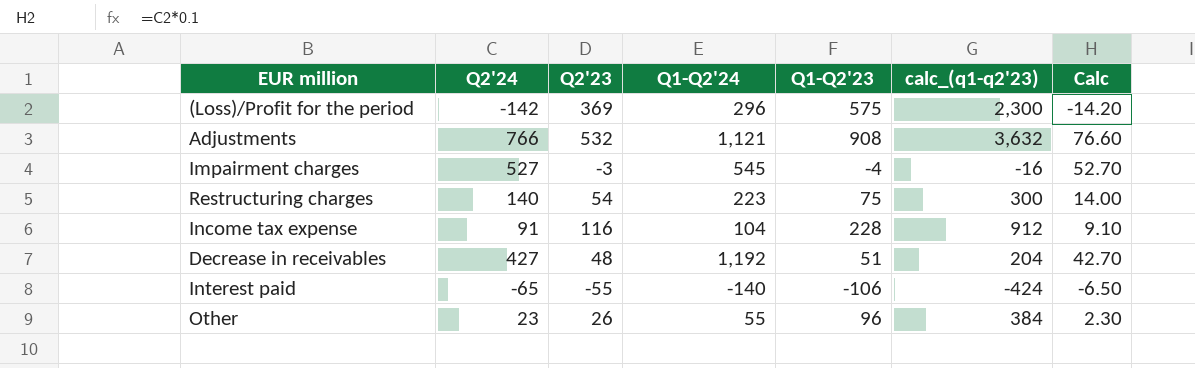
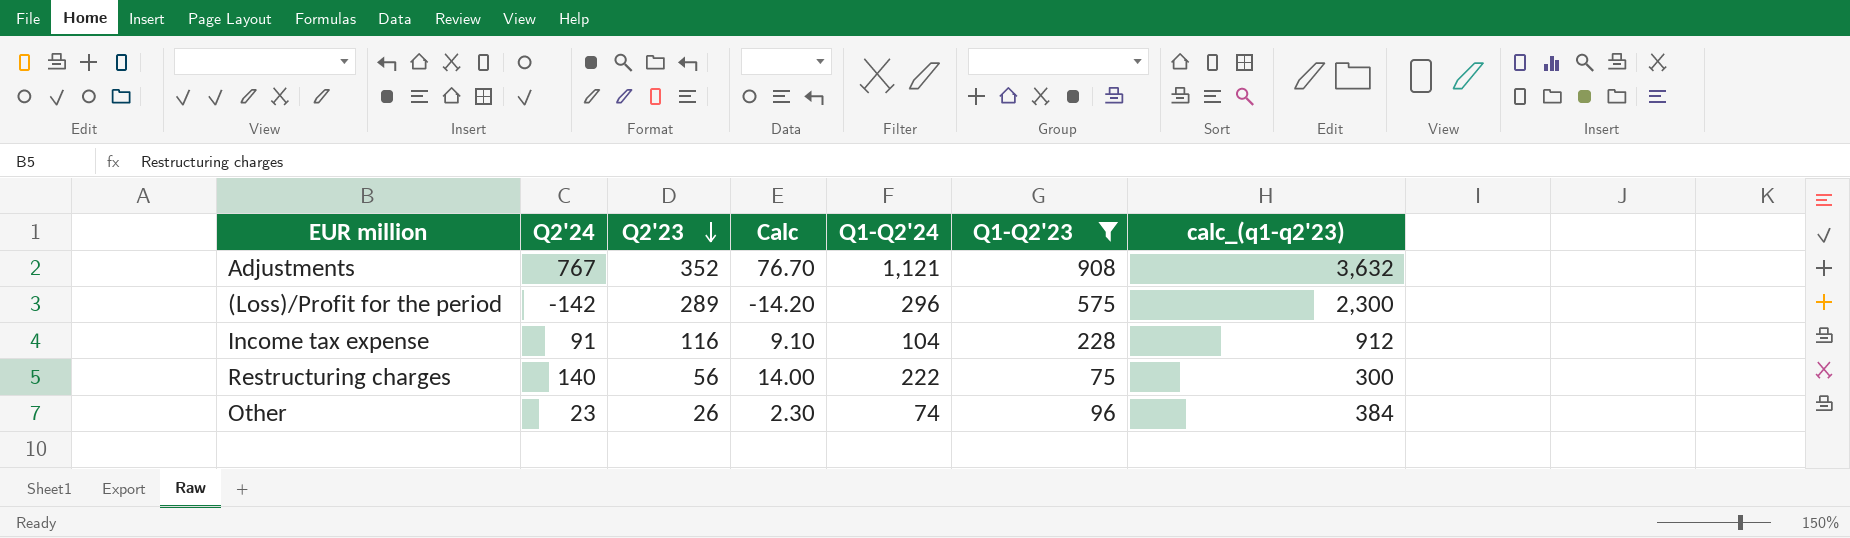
filter: none -> Q1-Q2'23 >= 75
row order: none -> Q2'23 descending
column Calc | position: 7 -> 4
Adjustments | Q2'24: 766 -> 767
Adjustments | Q2'23: 532 -> 352
Adjustments | Calc: 76.60 -> 76.70
(Loss)/Profit for the period | Q2'23: 369 -> 289
Restructuring charges | Q2'23: 54 -> 56
Restructuring charges | Q1-Q2'24: 223 -> 222
Other | Q1-Q2'24: 55 -> 74

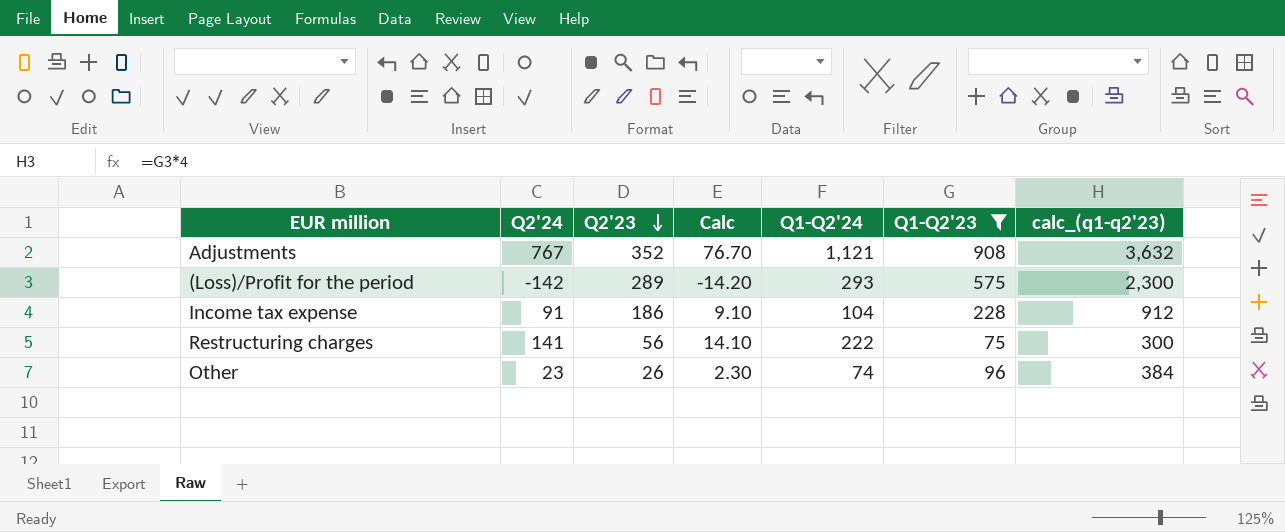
(Loss)/Profit for the period | Q1-Q2'24: 296 -> 293
Income tax expense | Q2'23: 116 -> 186
Restructuring charges | Q2'24: 140 -> 141
Restructuring charges | Calc: 14.00 -> 14.10

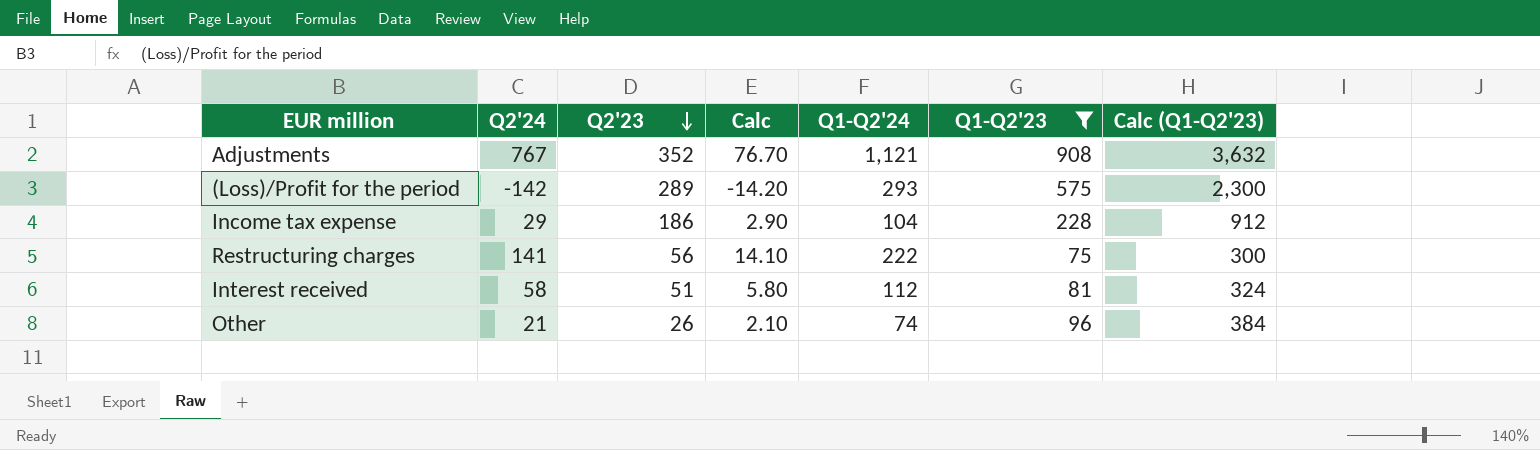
column name: calc_(q1-q2'23) -> Calc (Q1-Q2'23)
Income tax expense | Q2'24: 91 -> 29
Income tax expense | Calc: 9.10 -> 2.90
row Interest received: none -> 58 | 51 | 5.80 | 112 | 81 | 324
Other | Q2'24: 23 -> 21
Other | Calc: 2.30 -> 2.10

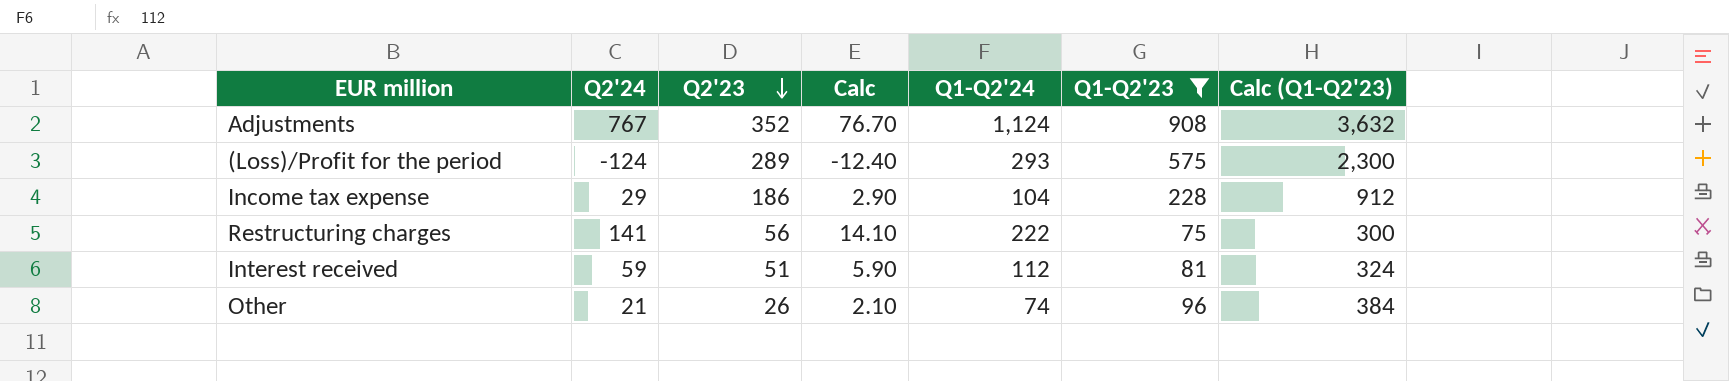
Adjustments | Q1-Q2'24: 1,121 -> 1,124
(Loss)/Profit for the period | Q2'24: -142 -> -124
(Loss)/Profit for the period | Calc: -14.20 -> -12.40
Interest received | Q2'24: 58 -> 59
Interest received | Calc: 5.80 -> 5.90

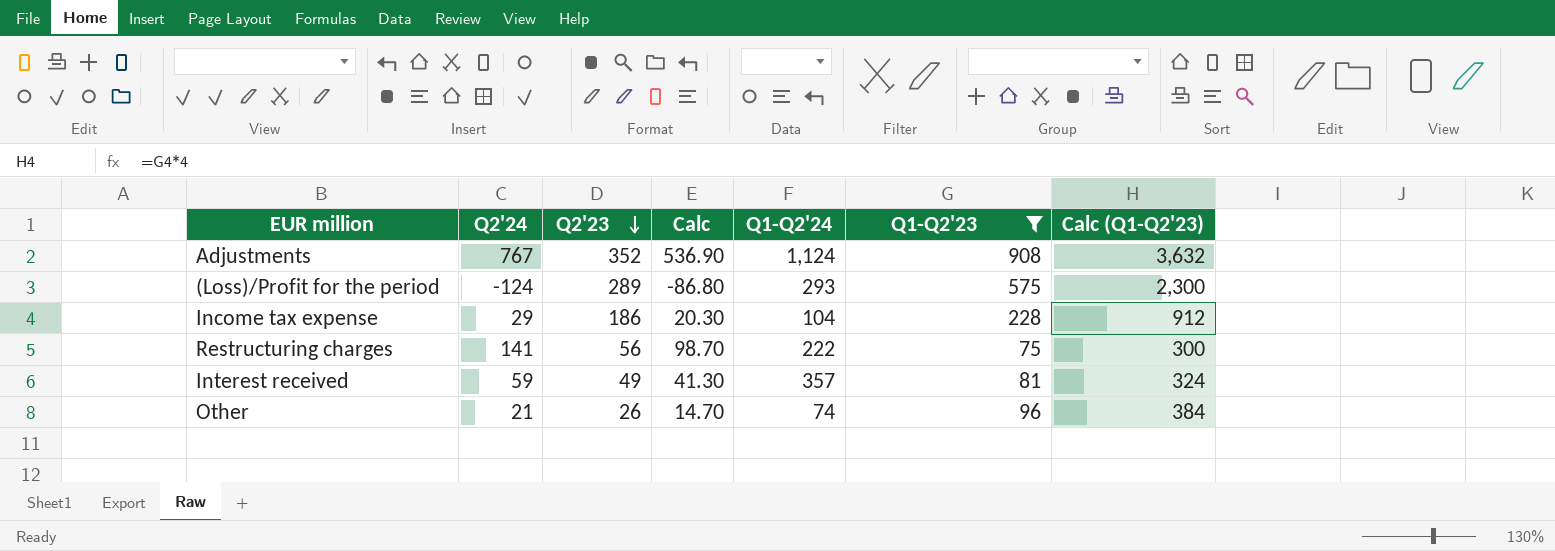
column Calc | formula: [Q2'24] * 0.1 -> [Q2'24] * 0.7
Interest received | Q2'23: 51 -> 49
Interest received | Q1-Q2'24: 112 -> 357

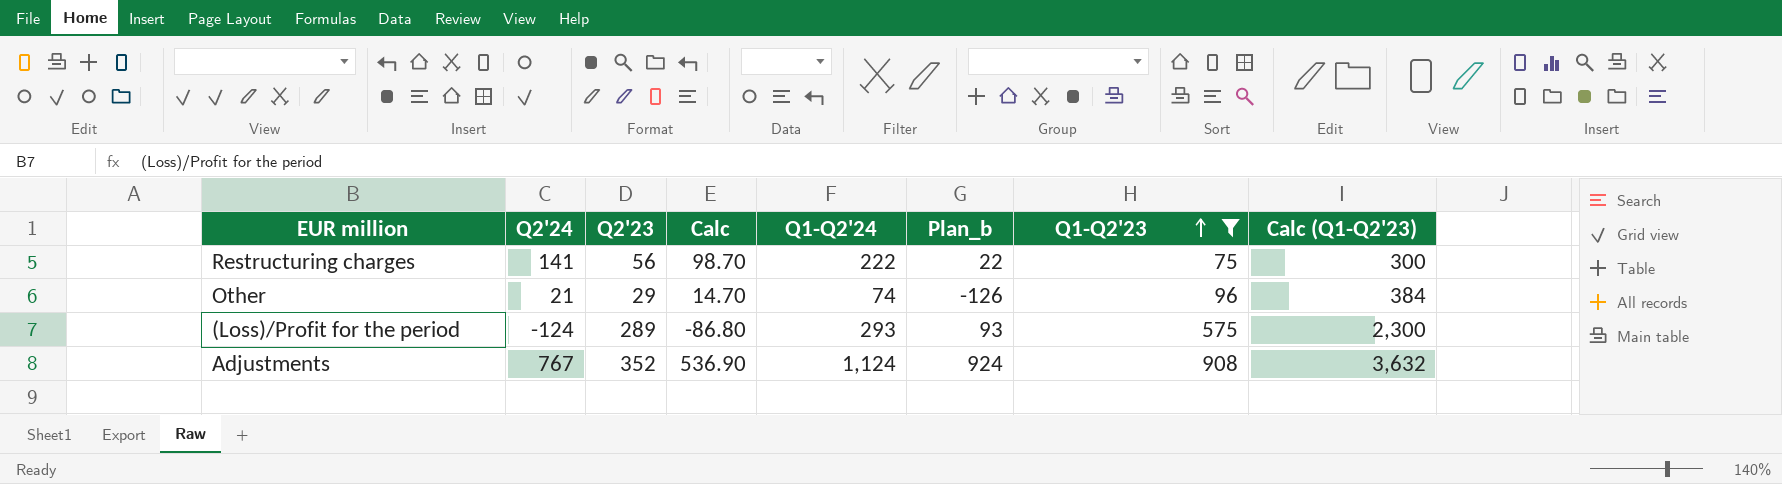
row order: Q2'23 descending -> Q1-Q2'23 ascending
column Plan_b | formula: none -> [Q1-Q2'24] - 200
row Income tax expense: 29 | 186 | 20.30 | 104 | 228 | 912 -> none
row Interest received: 59 | 49 | 41.30 | 357 | 81 | 324 -> none
Other | Q2'23: 26 -> 29

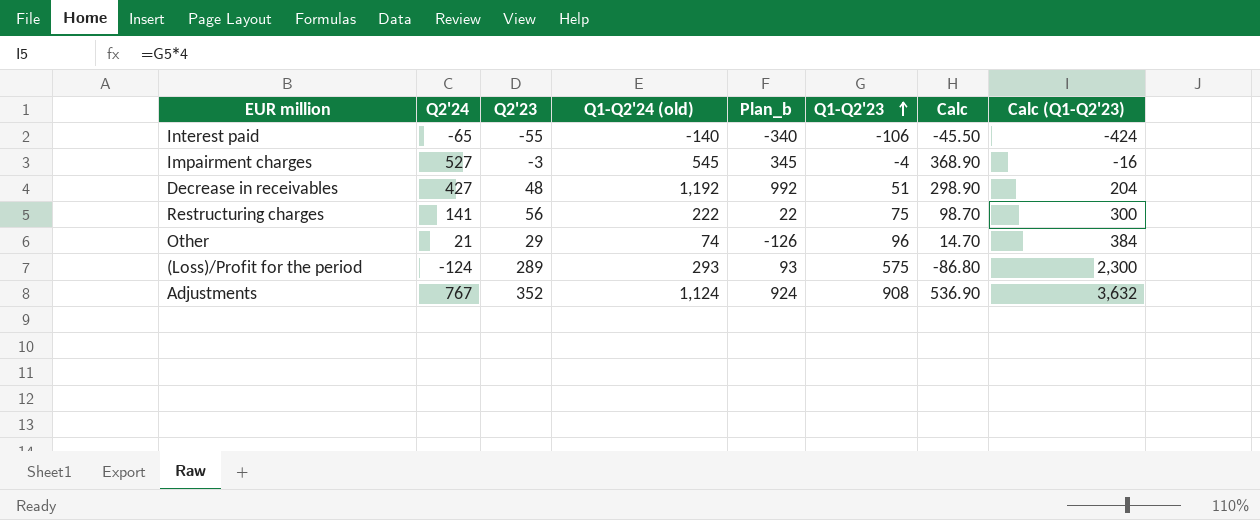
filter: Q1-Q2'23 >= 75 -> none
column name: Q1-Q2'24 -> Q1-Q2'24 (old)
column Calc | position: 4 -> 7

